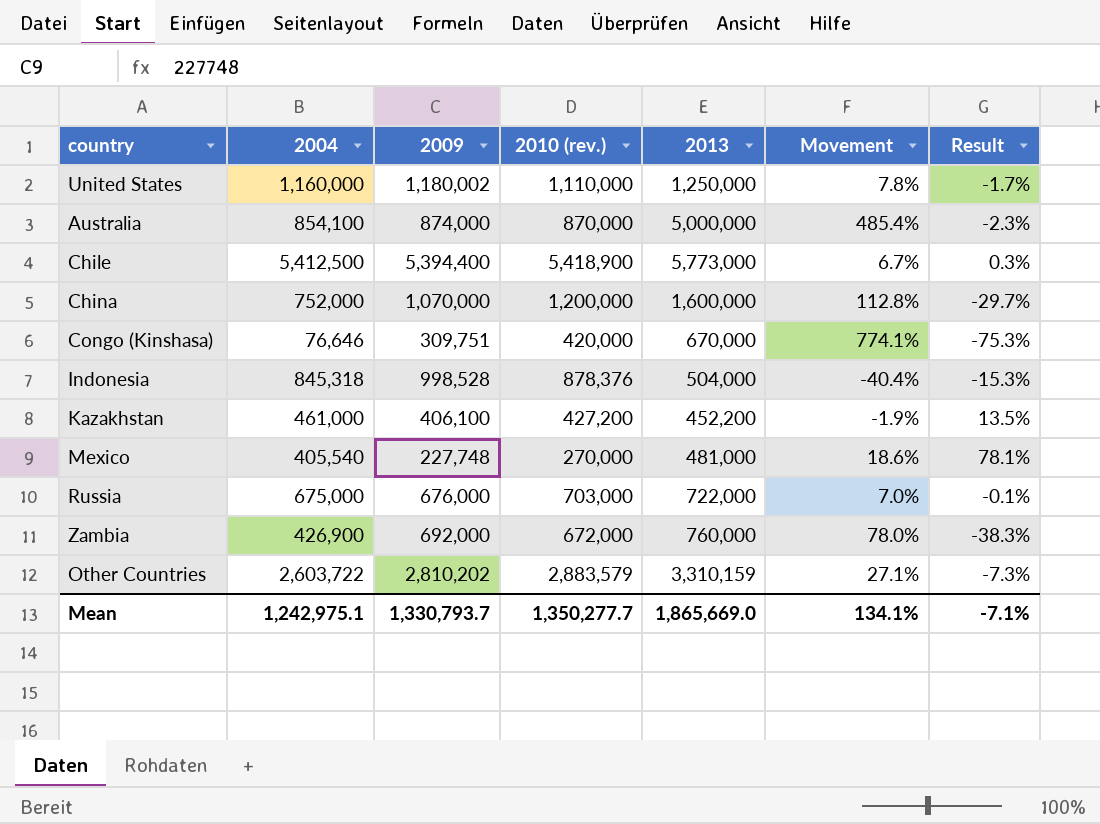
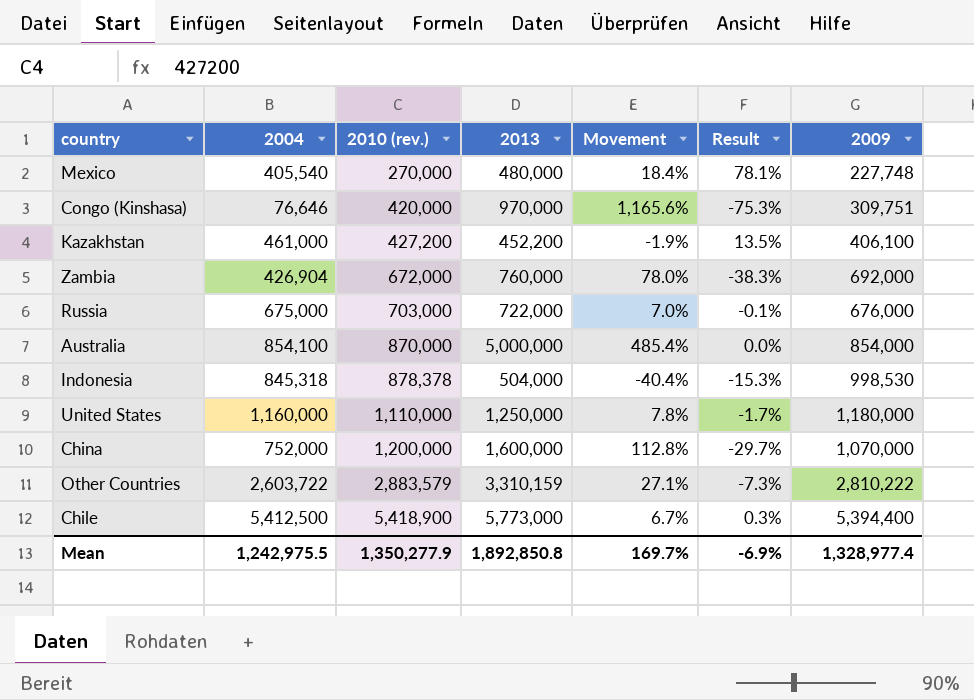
row order: none -> 2010 (rev.) ascending
column 2009 | position: 3 -> 7
Mexico | 2013: 481,000 -> 480,000
Mexico | Movement: 18.6% -> 18.4%
Congo (Kinshasa) | 2013: 670,000 -> 970,000
Congo (Kinshasa) | Movement: 774.1% -> 1,165.6%
Zambia | 2004: 426,900 -> 426,904
Australia | Result: -2.3% -> 0.0%
Australia | 2009: 874,000 -> 854,000
Indonesia | 2010 (rev.): 878,376 -> 878,378
Indonesia | 2009: 998,528 -> 998,530
United States | 2009: 1,180,002 -> 1,180,000
Other Countries | 2009: 2,810,202 -> 2,810,222
Mean | 2004: 1,242,975.1 -> 1,242,975.5
Mean | 2010 (rev.): 1,350,277.7 -> 1,350,277.9
Mean | 2013: 1,865,669.0 -> 1,892,850.8
Mean | Movement: 134.1% -> 169.7%
Mean | Result: -7.1% -> -6.9%
Mean | 2009: 1,330,793.7 -> 1,328,977.4

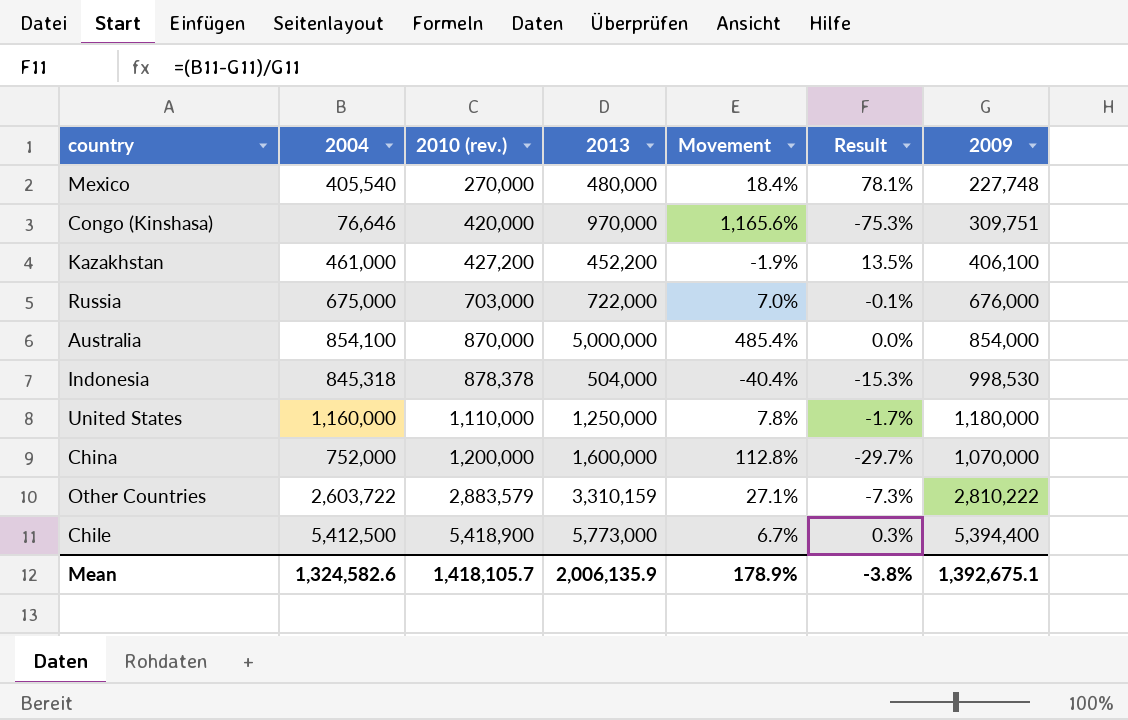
row Zambia: 426,904 | 672,000 | 760,000 | 78.0% | -38.3% | 692,000 -> none
Mean | 2004: 1,242,975.5 -> 1,324,582.6
Mean | 2010 (rev.): 1,350,277.9 -> 1,418,105.7
Mean | 2013: 1,892,850.8 -> 2,006,135.9
Mean | Movement: 169.7% -> 178.9%
Mean | Result: -6.9% -> -3.8%
Mean | 2009: 1,328,977.4 -> 1,392,675.1

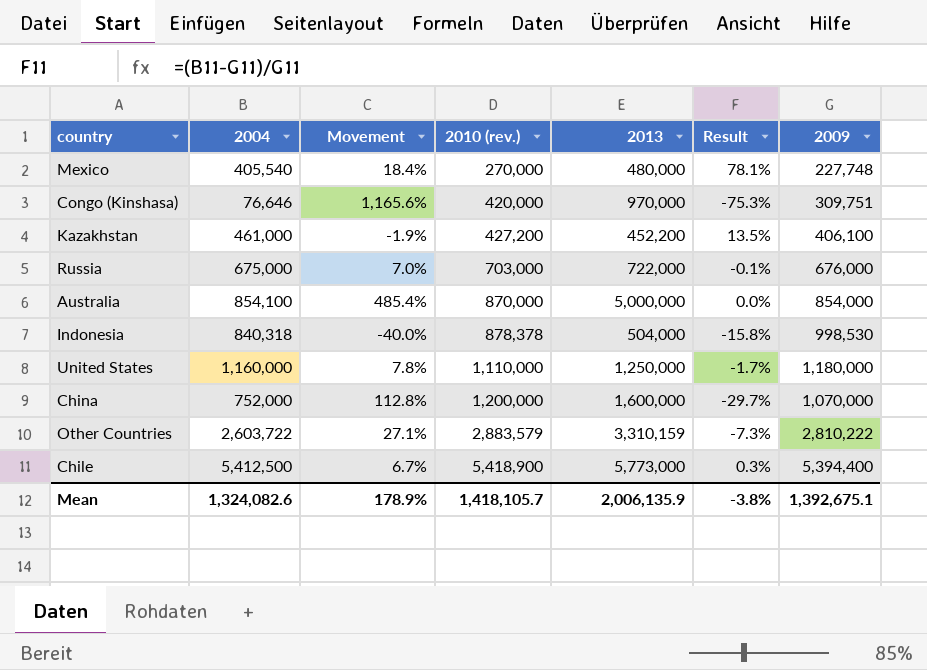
column Movement | position: 5 -> 3
Indonesia | 2004: 845,318 -> 840,318
Indonesia | Movement: -40.4% -> -40.0%
Indonesia | Result: -15.3% -> -15.8%
Mean | 2004: 1,324,582.6 -> 1,324,082.6

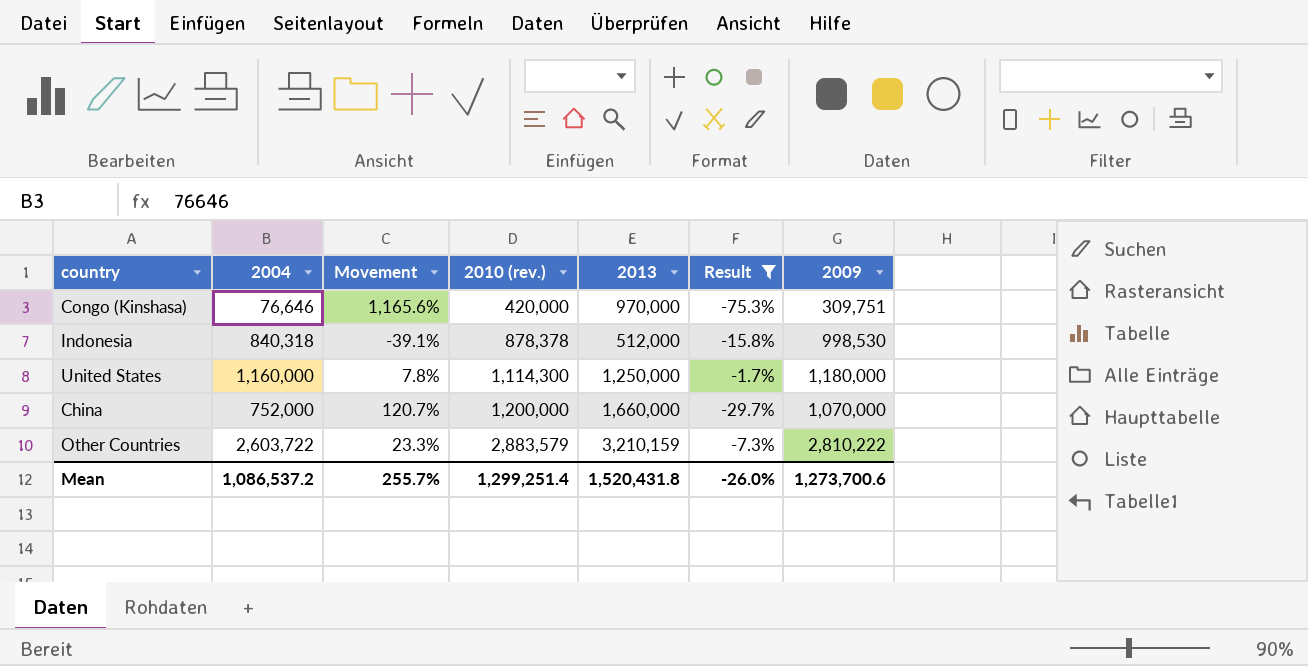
filter: none -> Result <= -1.7%
Indonesia | Movement: -40.0% -> -39.1%
Indonesia | 2013: 504,000 -> 512,000
United States | 2010 (rev.): 1,110,000 -> 1,114,300
China | Movement: 112.8% -> 120.7%
China | 2013: 1,600,000 -> 1,660,000
Other Countries | Movement: 27.1% -> 23.3%
Other Countries | 2013: 3,310,159 -> 3,210,159
Mean | 2004: 1,324,082.6 -> 1,086,537.2
Mean | Movement: 178.9% -> 255.7%
Mean | 2010 (rev.): 1,418,105.7 -> 1,299,251.4
Mean | 2013: 2,006,135.9 -> 1,520,431.8
Mean | Result: -3.8% -> -26.0%
Mean | 2009: 1,392,675.1 -> 1,273,700.6

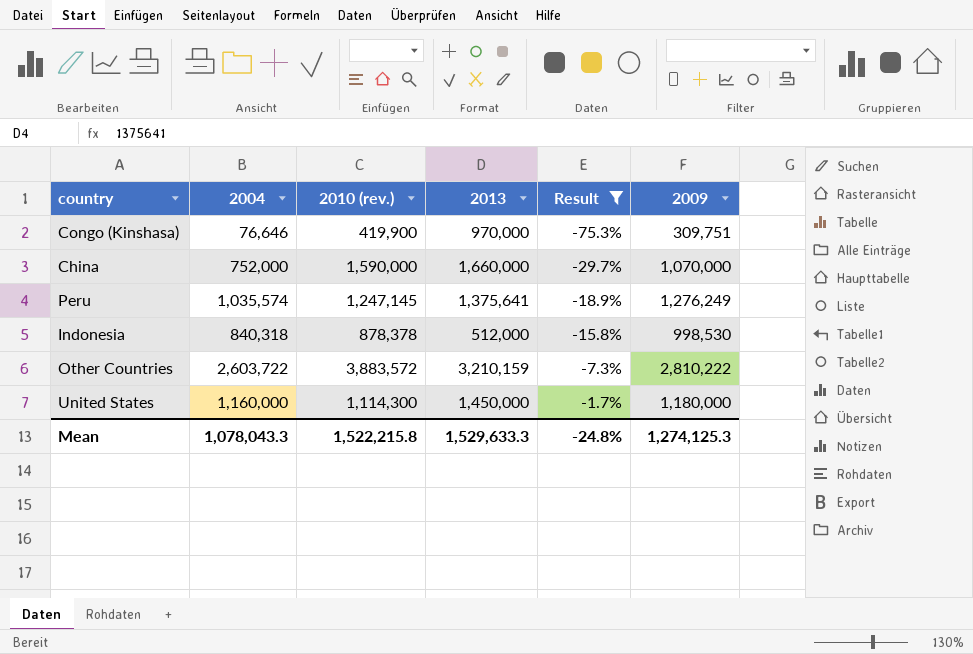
row order: 2010 (rev.) ascending -> Result ascending
column Movement | formula: ([2013] - [2004]) / [2004] -> none
Congo (Kinshasa) | 2010 (rev.): 420,000 -> 419,900
China | 2010 (rev.): 1,200,000 -> 1,590,000
row Peru: none -> 1,035,574 | 1,247,145 | 1,375,641 | -18.9% | 1,276,249
Other Countries | 2010 (rev.): 2,883,579 -> 3,883,572
United States | 2013: 1,250,000 -> 1,450,000
Mean | 2004: 1,086,537.2 -> 1,078,043.3
Mean | 2010 (rev.): 1,299,251.4 -> 1,522,215.8
Mean | 2013: 1,520,431.8 -> 1,529,633.3
Mean | Result: -26.0% -> -24.8%
Mean | 2009: 1,273,700.6 -> 1,274,125.3

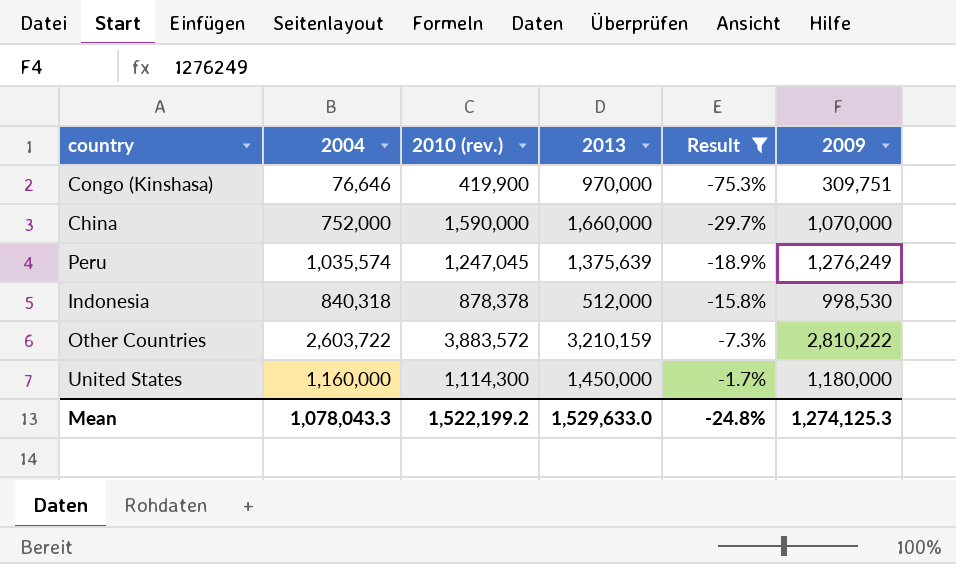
Peru | 2010 (rev.): 1,247,145 -> 1,247,045
Peru | 2013: 1,375,641 -> 1,375,639
Mean | 2010 (rev.): 1,522,215.8 -> 1,522,199.2
Mean | 2013: 1,529,633.3 -> 1,529,633.0

